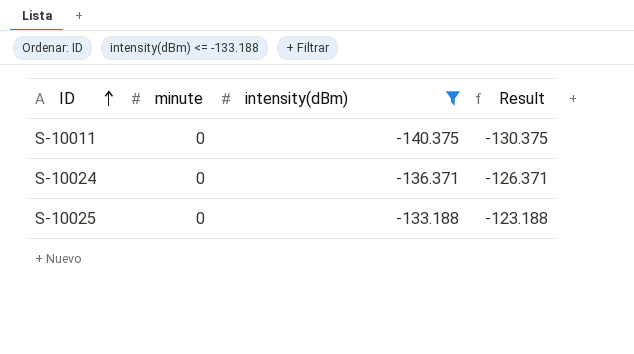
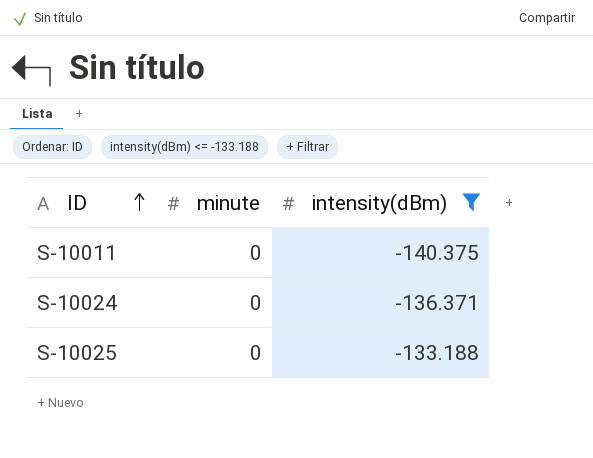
column Result | formula: [intensity(dBm)] + 10 -> none

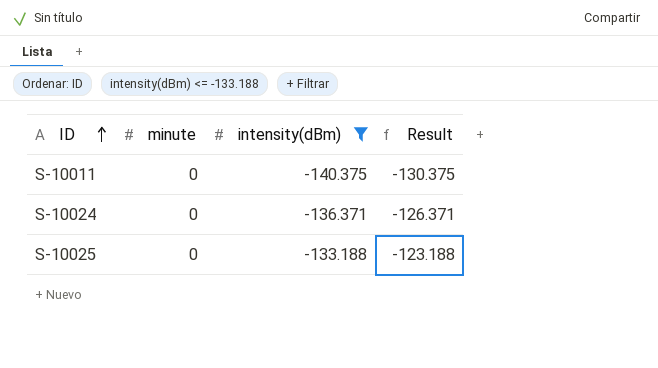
column Result | formula: none -> [intensity(dBm)] + 10

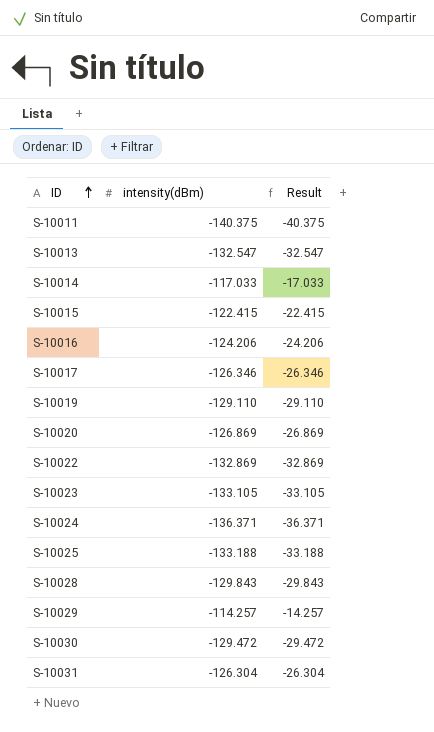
filter: intensity(dBm) <= -133.188 -> none
column minute | position: 2 -> none
column Result | formula: [intensity(dBm)] + 10 -> [intensity(dBm)] + 100

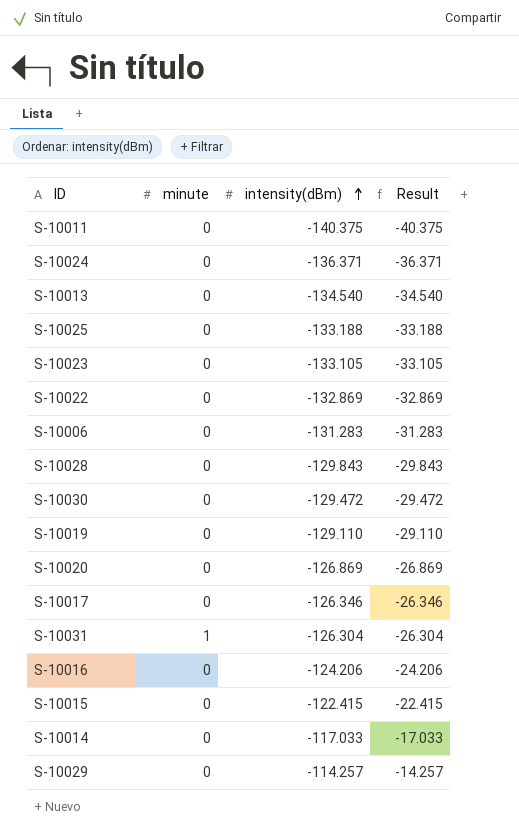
row order: ID ascending -> intensity(dBm) ascending
column minute | position: none -> 2
S-10013 | intensity(dBm): -132.547 -> -134.540
S-10013 | Result: -32.547 -> -34.540
row S-10006: none -> 0 | -131.283 | -31.283

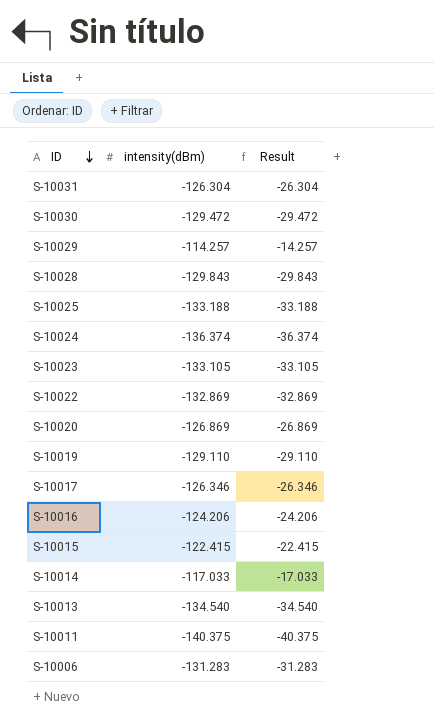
row order: intensity(dBm) ascending -> ID descending
column minute | position: 2 -> none
S-10024 | intensity(dBm): -136.371 -> -136.374
S-10024 | Result: -36.371 -> -36.374

